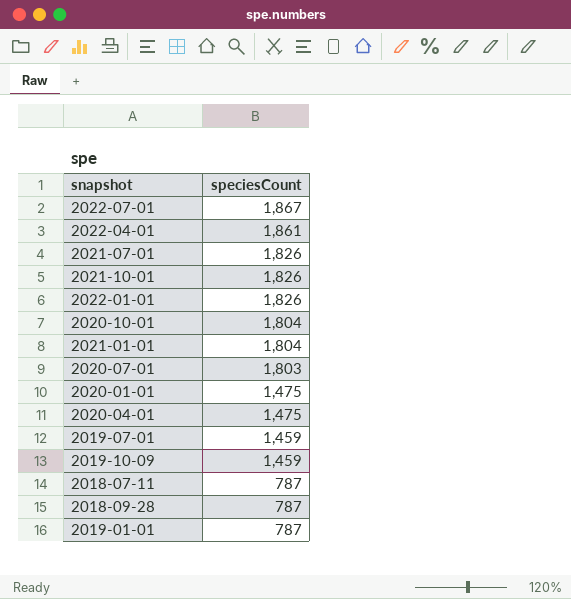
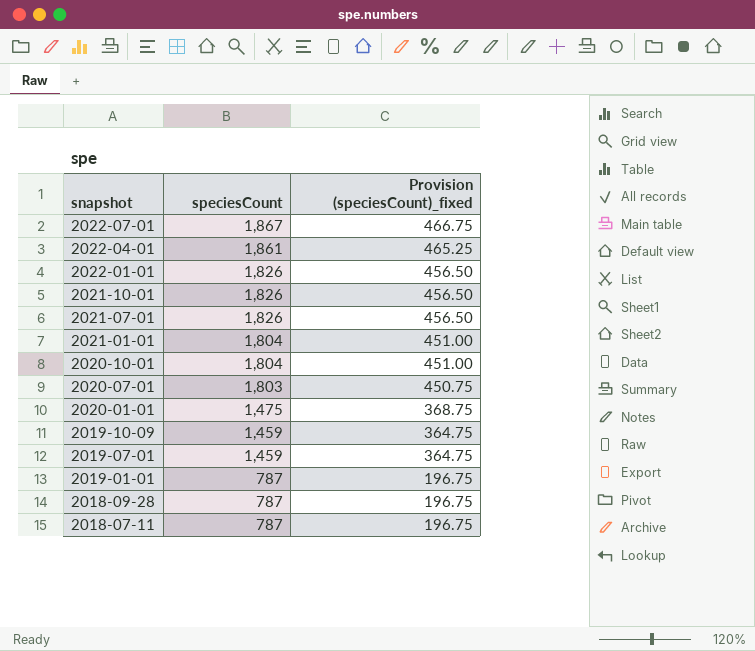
row order: speciesCount descending -> snapshot descending
column Provision (speciesCount)_fixed | formula: none -> [speciesCount] * 0.25
row 2020-04-01: 1,475 -> none

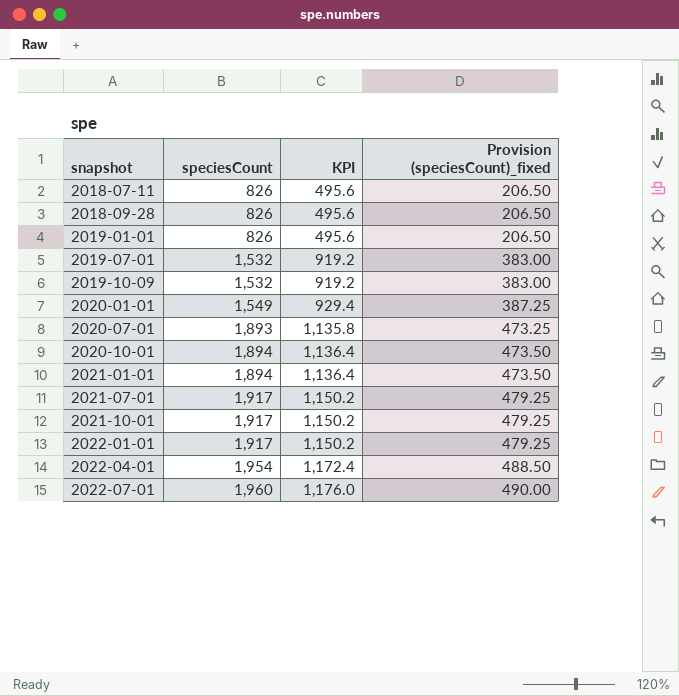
row order: snapshot descending -> snapshot ascending
column KPI | formula: none -> [speciesCount] * 0.6
2018-07-11 | speciesCount: 787 -> 826
2018-07-11 | Provision (speciesCount)_fixed: 196.75 -> 206.50
2018-09-28 | speciesCount: 787 -> 826
2018-09-28 | Provision (speciesCount)_fixed: 196.75 -> 206.50
2019-01-01 | speciesCount: 787 -> 826
2019-01-01 | Provision (speciesCount)_fixed: 196.75 -> 206.50
2019-07-01 | speciesCount: 1,459 -> 1,532
2019-07-01 | Provision (speciesCount)_fixed: 364.75 -> 383.00
2019-10-09 | speciesCount: 1,459 -> 1,532
2019-10-09 | Provision (speciesCount)_fixed: 364.75 -> 383.00
2020-01-01 | speciesCount: 1,475 -> 1,549
2020-01-01 | Provision (speciesCount)_fixed: 368.75 -> 387.25
2020-07-01 | speciesCount: 1,803 -> 1,893
2020-07-01 | Provision (speciesCount)_fixed: 450.75 -> 473.25
2020-10-01 | speciesCount: 1,804 -> 1,894
2020-10-01 | Provision (speciesCount)_fixed: 451.00 -> 473.50
2021-01-01 | speciesCount: 1,804 -> 1,894
2021-01-01 | Provision (speciesCount)_fixed: 451.00 -> 473.50
2021-07-01 | speciesCount: 1,826 -> 1,917
2021-07-01 | Provision (speciesCount)_fixed: 456.50 -> 479.25
2021-10-01 | speciesCount: 1,826 -> 1,917
2021-10-01 | Provision (speciesCount)_fixed: 456.50 -> 479.25
2022-01-01 | speciesCount: 1,826 -> 1,917
2022-01-01 | Provision (speciesCount)_fixed: 456.50 -> 479.25
2022-04-01 | speciesCount: 1,861 -> 1,954
2022-04-01 | Provision (speciesCount)_fixed: 465.25 -> 488.50
2022-07-01 | speciesCount: 1,867 -> 1,960
2022-07-01 | Provision (speciesCount)_fixed: 466.75 -> 490.00

